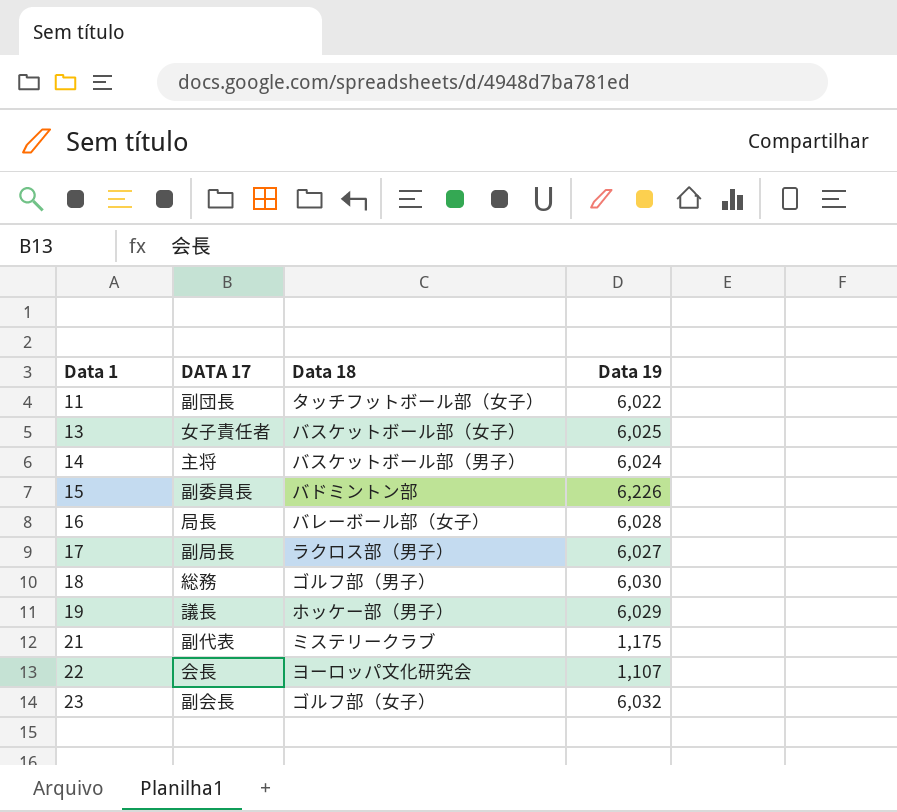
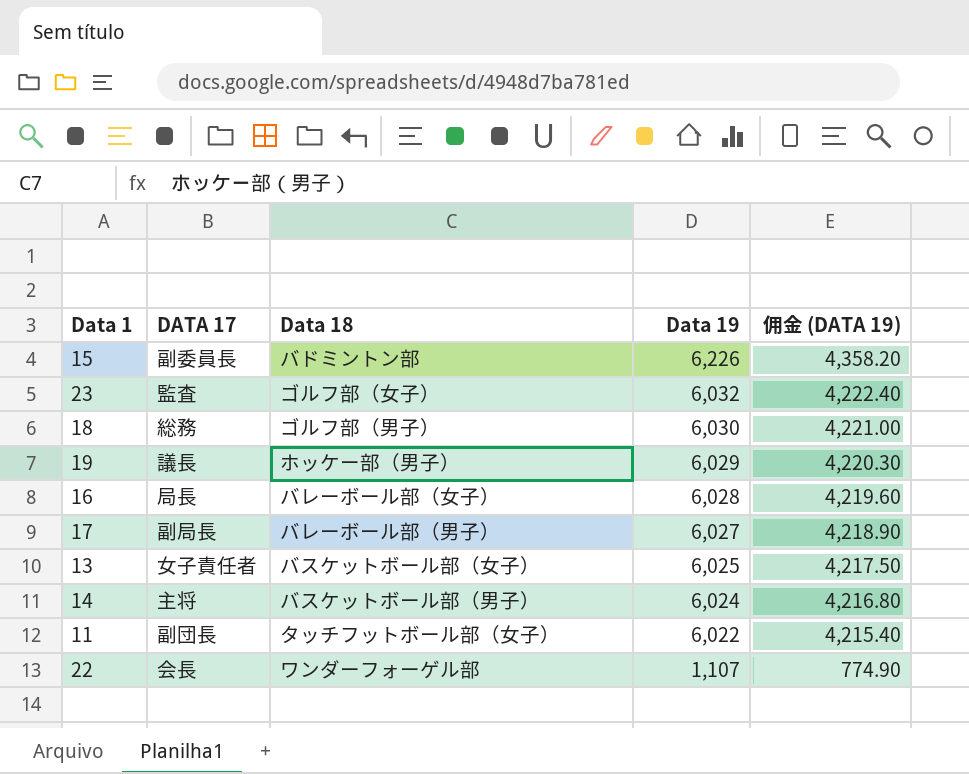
row order: Data 1 ascending -> Data 19 descending
column 佣金 (DATA 19) | formula: none -> [Data 19] * 0.7
row 21: 副代表 | ミステリークラブ | 1,175 -> none
23 | DATA 17: 副会長 -> 監査
17 | Data 18: ラクロス部（男子） -> バレーボール部（男子）
22 | Data 18: ヨーロッパ文化研究会 -> ワンダーフォーゲル部

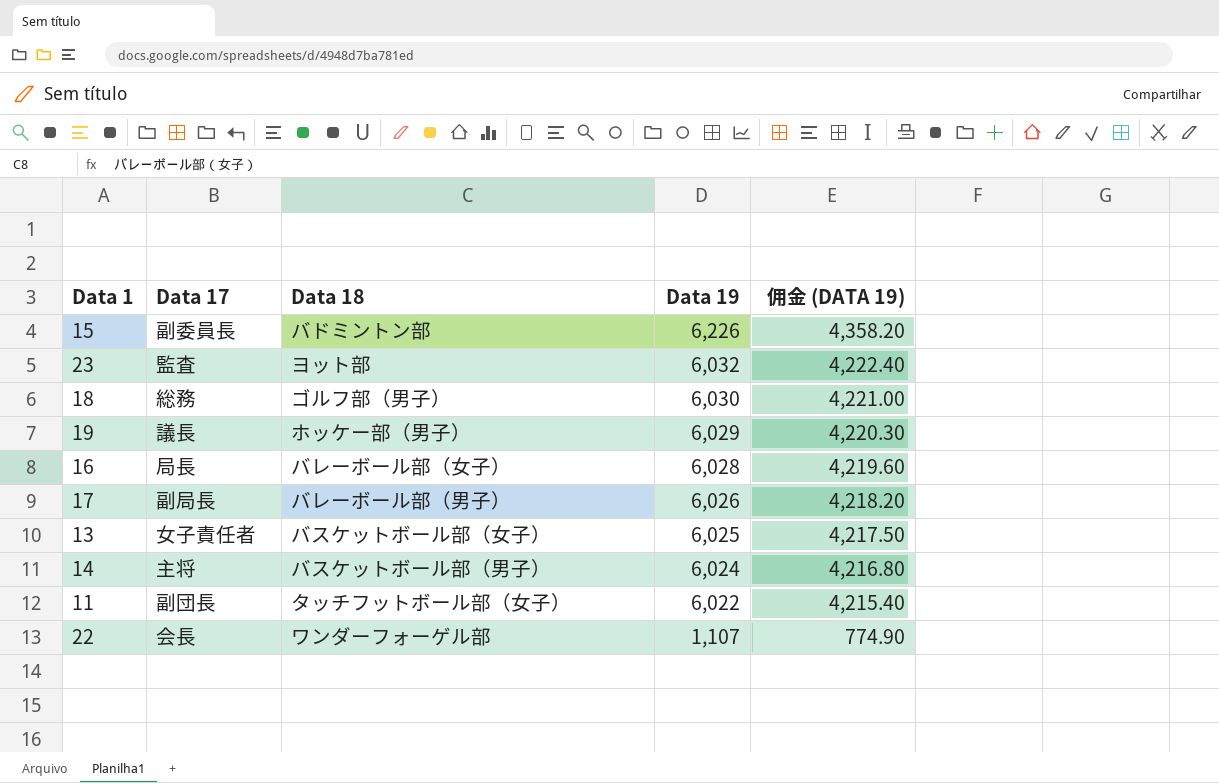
column name: DATA 17 -> Data 17
23 | Data 18: ゴルフ部（女子） -> ヨット部
17 | Data 19: 6,027 -> 6,026
17 | 佣金 (DATA 19): 4,218.90 -> 4,218.20

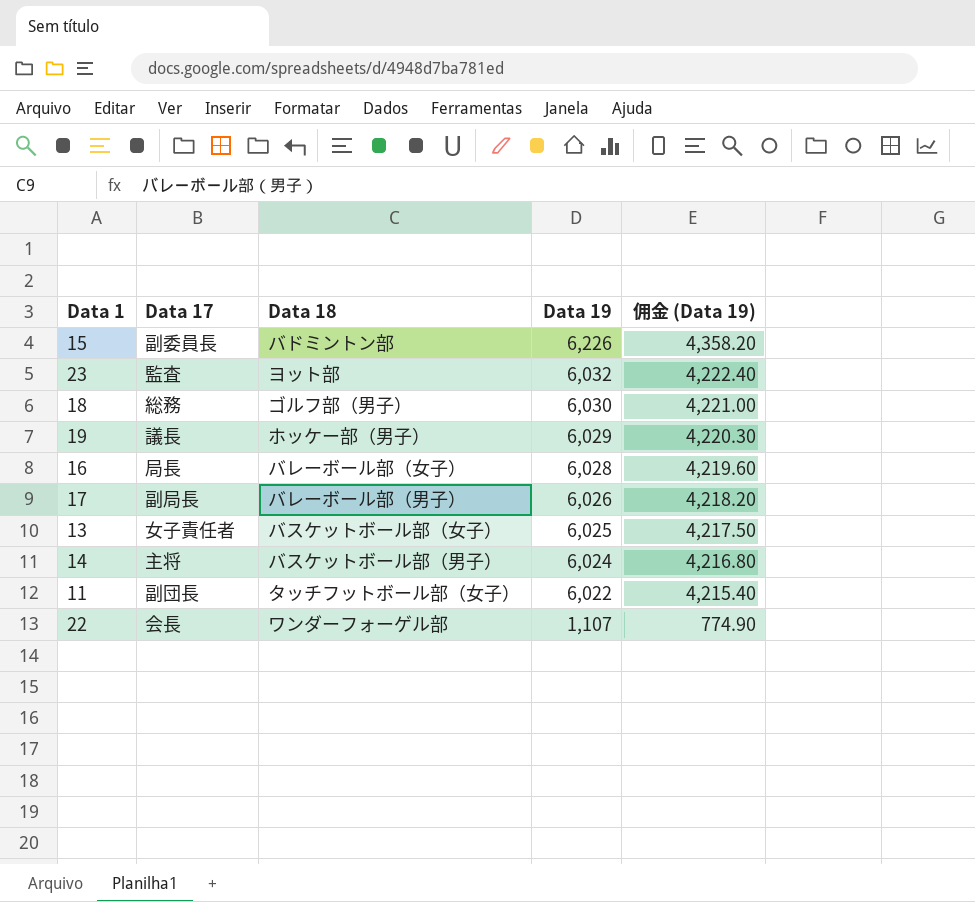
column name: 佣金 (DATA 19) -> 佣金 (Data 19)

